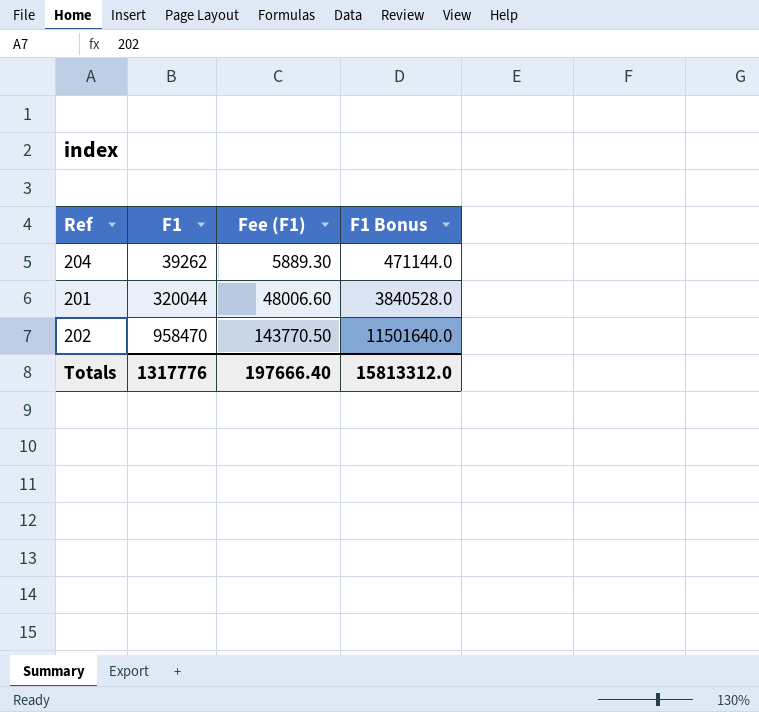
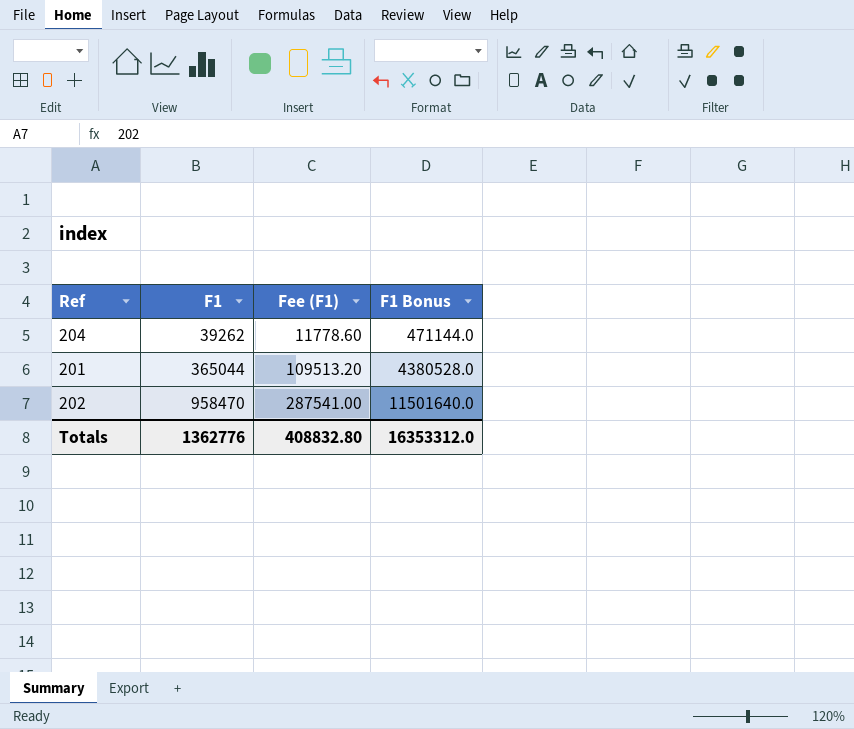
column Fee (F1) | formula: [F1] * 0.15 -> [F1] * 0.3
201 | F1: 320044 -> 365044
201 | F1 Bonus: 3840528.0 -> 4380528.0
Totals | F1: 1317776 -> 1362776
Totals | Fee (F1): 197666.40 -> 408832.80
Totals | F1 Bonus: 15813312.0 -> 16353312.0

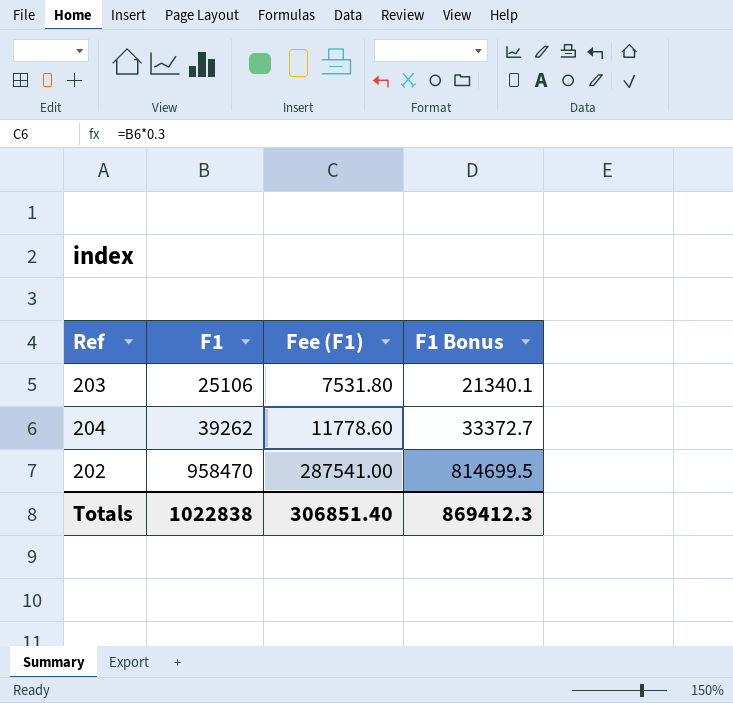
column F1 Bonus | formula: [F1] * 12 -> [F1] * 0.85
row 201: 365044 | 109513.20 | 4380528.0 -> none
row 203: none -> 25106 | 7531.80 | 21340.1
Totals | F1: 1362776 -> 1022838
Totals | Fee (F1): 408832.80 -> 306851.40
Totals | F1 Bonus: 16353312.0 -> 869412.3

